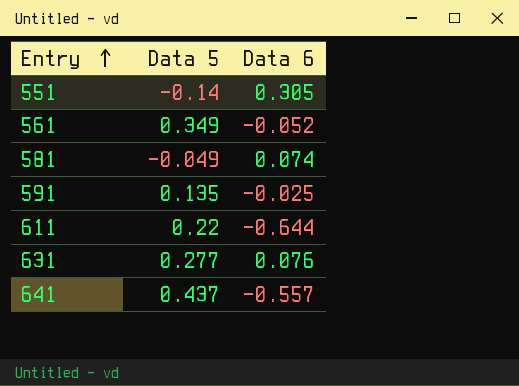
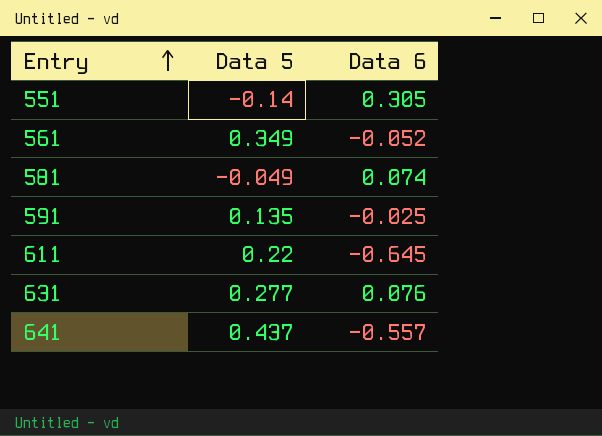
611 | Data 6: -0.644 -> -0.645

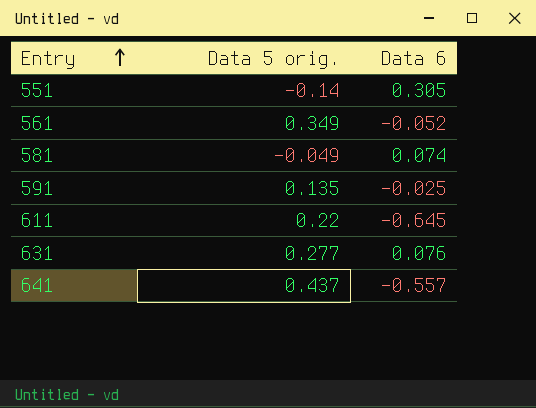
column name: Data 5 -> Data 5 orig.

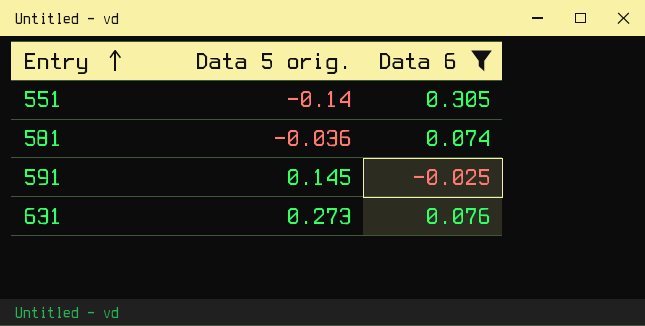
filter: none -> Data 6 >= -0.025
581 | Data 5 orig.: -0.049 -> -0.036
591 | Data 5 orig.: 0.135 -> 0.145
631 | Data 5 orig.: 0.277 -> 0.273

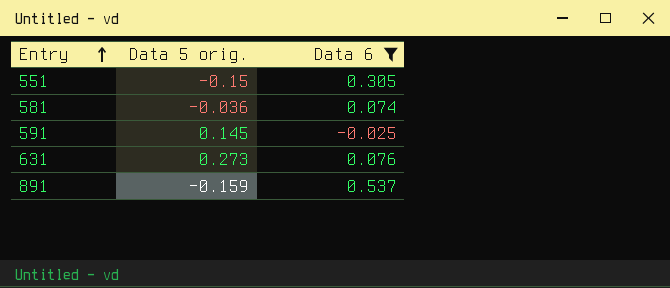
551 | Data 5 orig.: -0.14 -> -0.15
row 891: none -> -0.159 | 0.537

